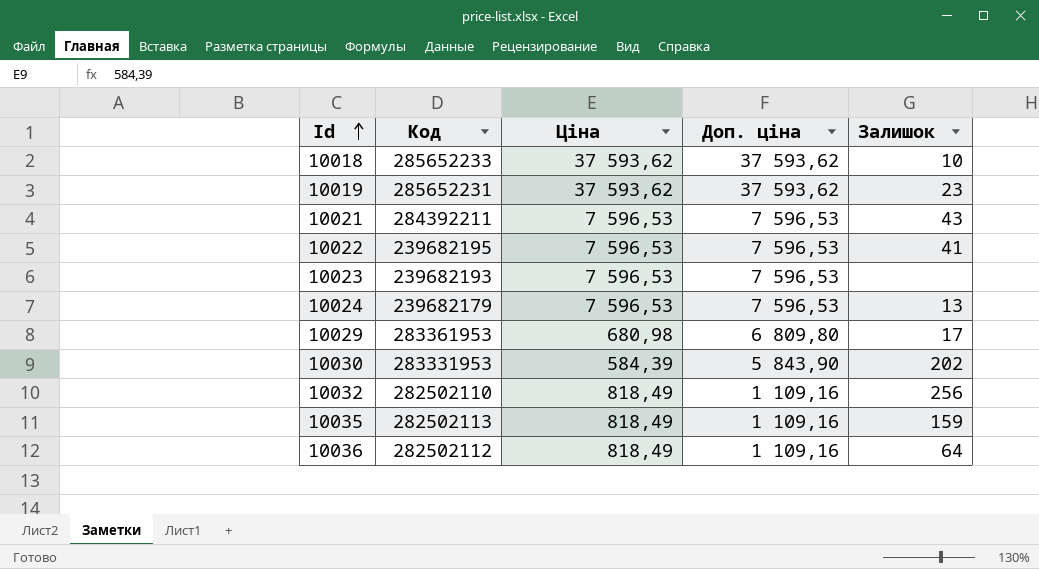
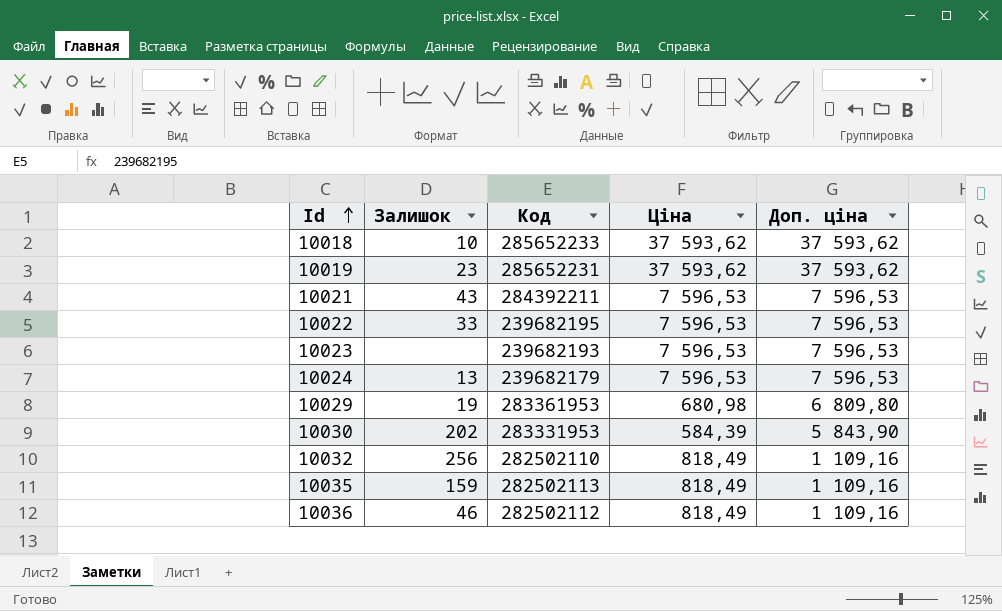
column Залишок | position: 5 -> 2
10022 | Залишок: 41 -> 33
10029 | Залишок: 17 -> 19
10036 | Залишок: 64 -> 46

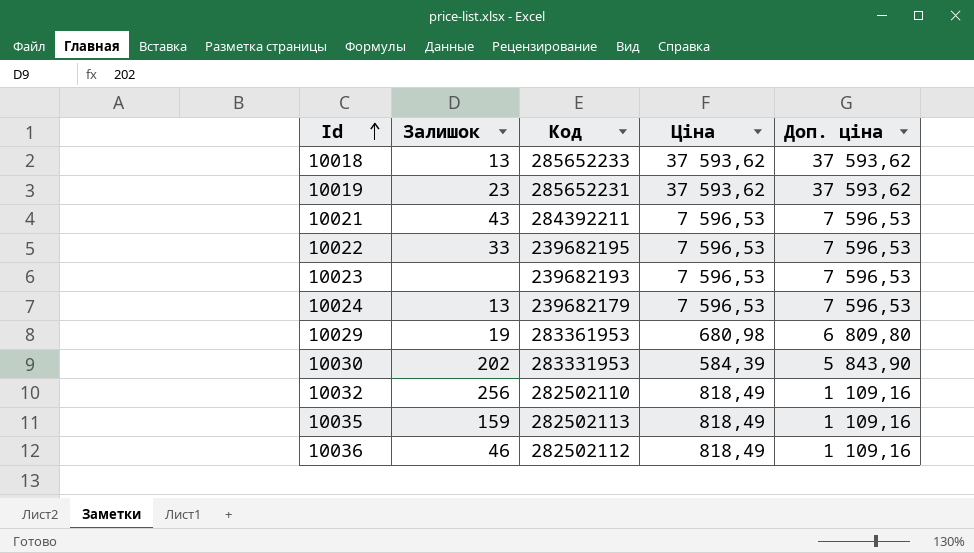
10018 | Залишок: 10 -> 13

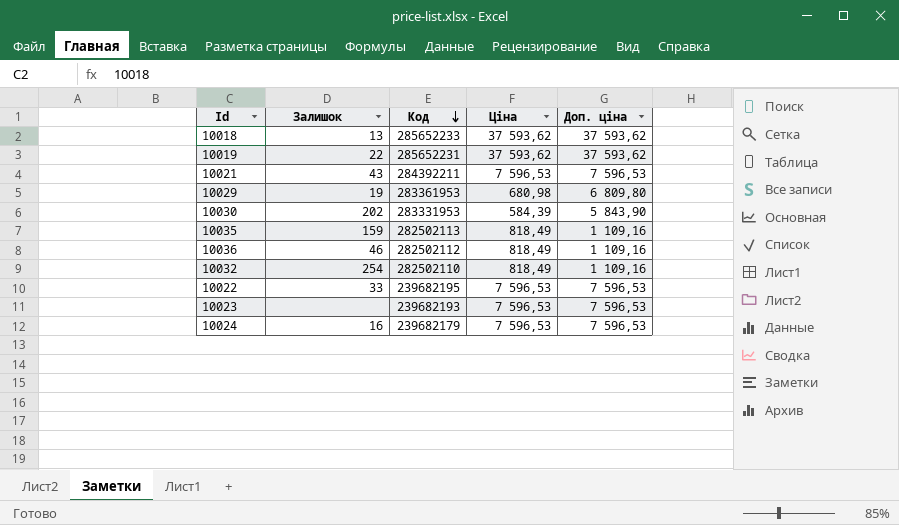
row order: Id ascending -> Код descending
10019 | Залишок: 23 -> 22
10032 | Залишок: 256 -> 254
10024 | Залишок: 13 -> 16

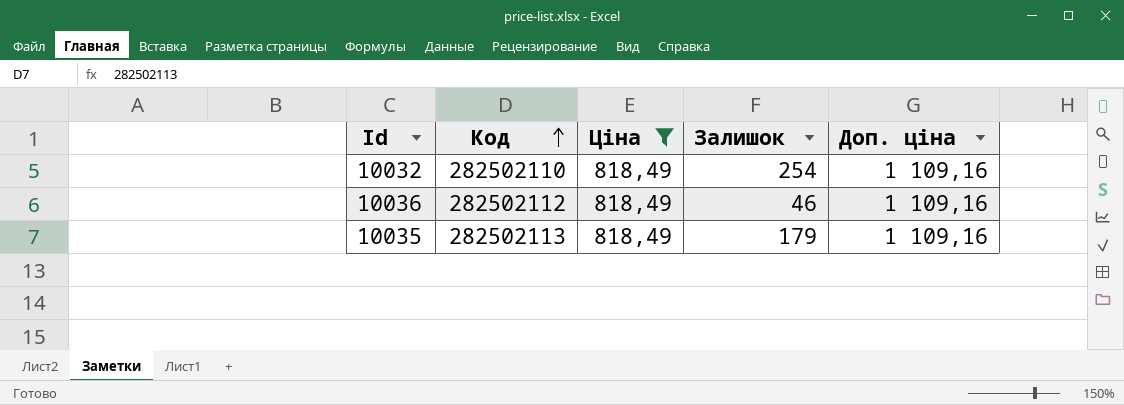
filter: none -> Ціна = 818,49
row order: Код descending -> Код ascending
column Залишок | position: 2 -> 4
10035 | Залишок: 159 -> 179

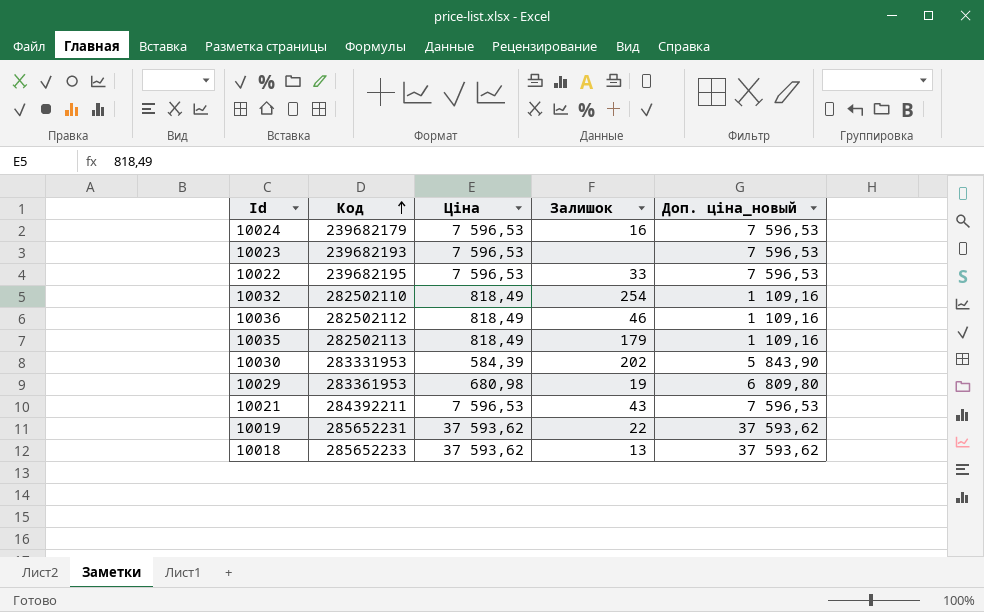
filter: Ціна = 818,49 -> none
column name: Доп. ціна -> Доп. ціна_новый

